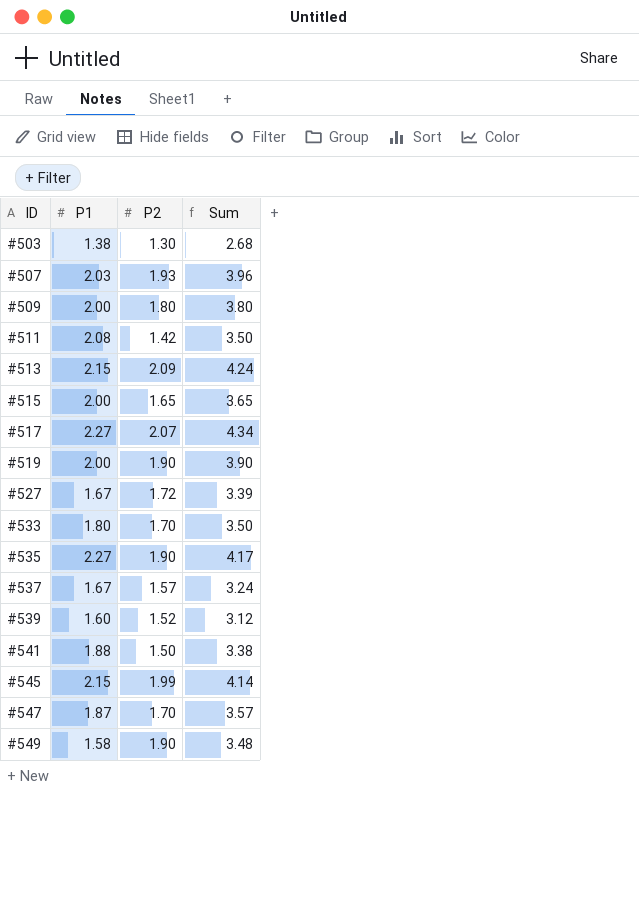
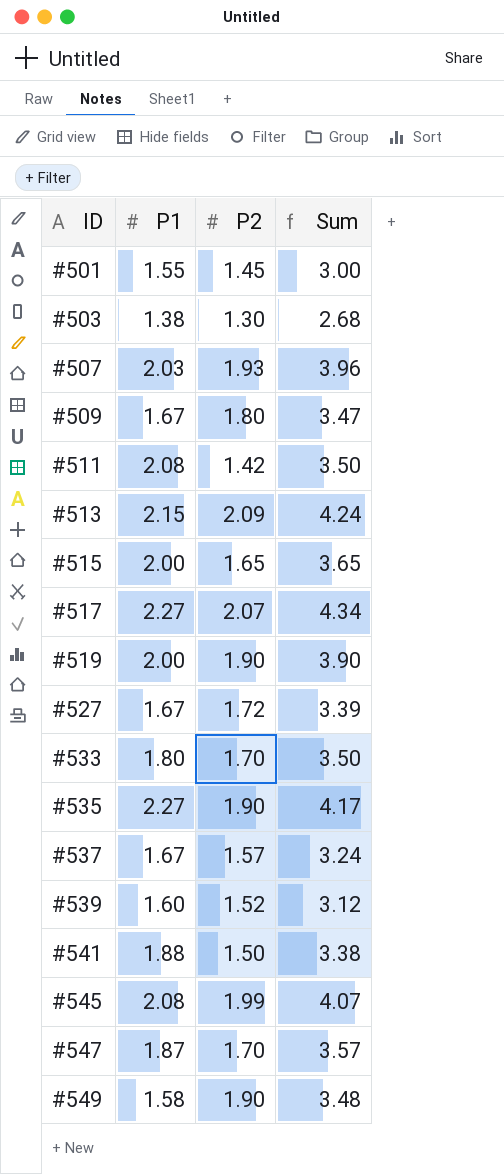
row #501: none -> 1.55 | 1.45 | 3.00
#509 | P1: 2.00 -> 1.67
#509 | Sum: 3.80 -> 3.47
#545 | P1: 2.15 -> 2.08
#545 | Sum: 4.14 -> 4.07

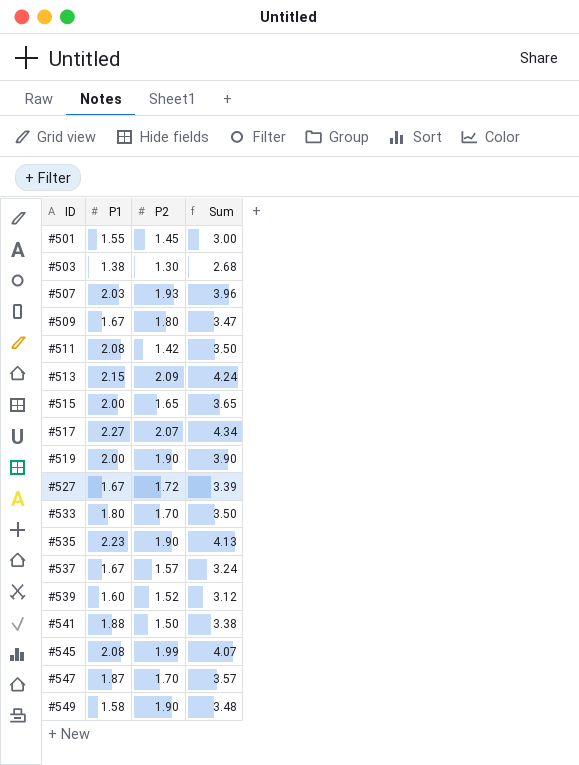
#535 | P1: 2.27 -> 2.23
#535 | Sum: 4.17 -> 4.13

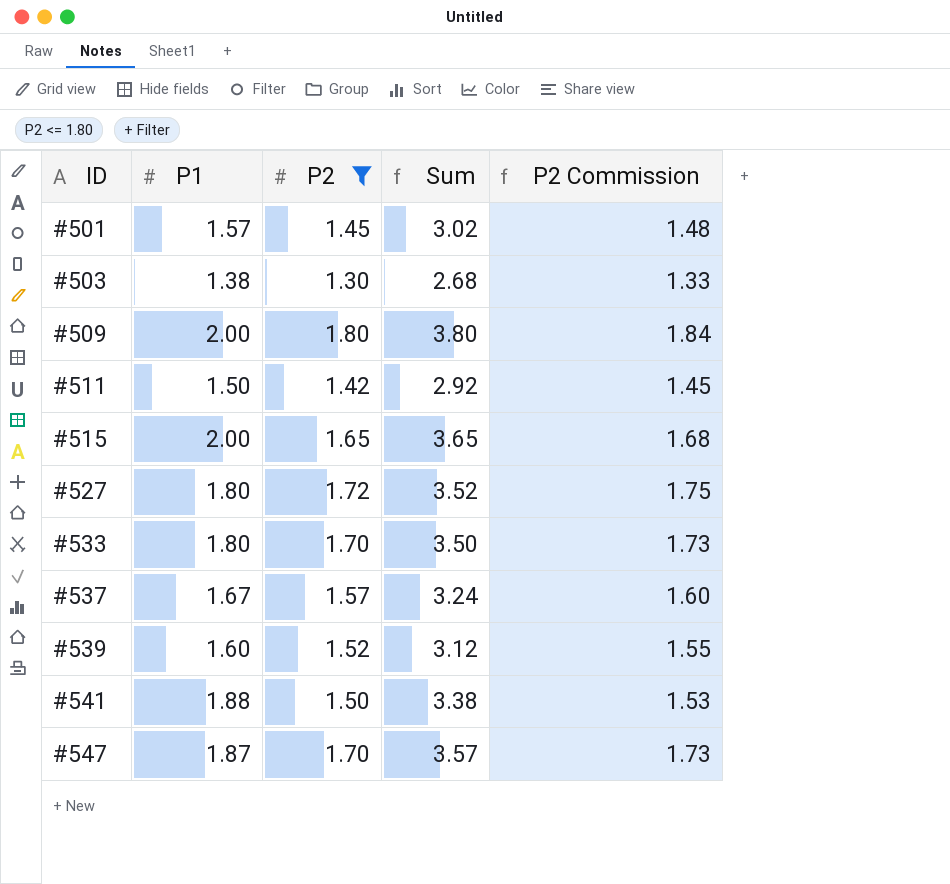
filter: none -> P2 <= 1.80
column P2 Commission | formula: none -> [P2] * 1.02
#501 | P1: 1.55 -> 1.57
#501 | Sum: 3.00 -> 3.02
#509 | P1: 1.67 -> 2.00
#509 | Sum: 3.47 -> 3.80
#511 | P1: 2.08 -> 1.50
#511 | Sum: 3.50 -> 2.92
#527 | P1: 1.67 -> 1.80
#527 | Sum: 3.39 -> 3.52

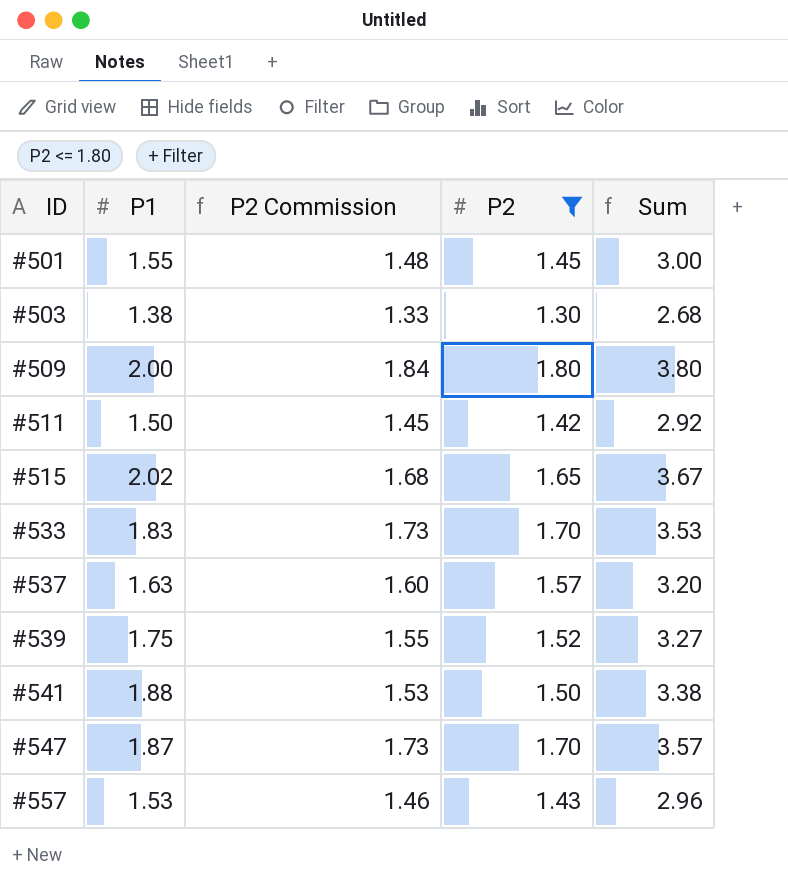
column P2 Commission | position: 5 -> 3
row #527: 1.80 | 1.72 | 3.52 | 1.75 -> none
#501 | P1: 1.57 -> 1.55
#501 | Sum: 3.02 -> 3.00
#515 | P1: 2.00 -> 2.02
#515 | Sum: 3.65 -> 3.67
#533 | P1: 1.80 -> 1.83
#533 | Sum: 3.50 -> 3.53
#537 | P1: 1.67 -> 1.63
#537 | Sum: 3.24 -> 3.20
#539 | P1: 1.60 -> 1.75
#539 | Sum: 3.12 -> 3.27
row #557: none -> 1.53 | 1.46 | 1.43 | 2.96

